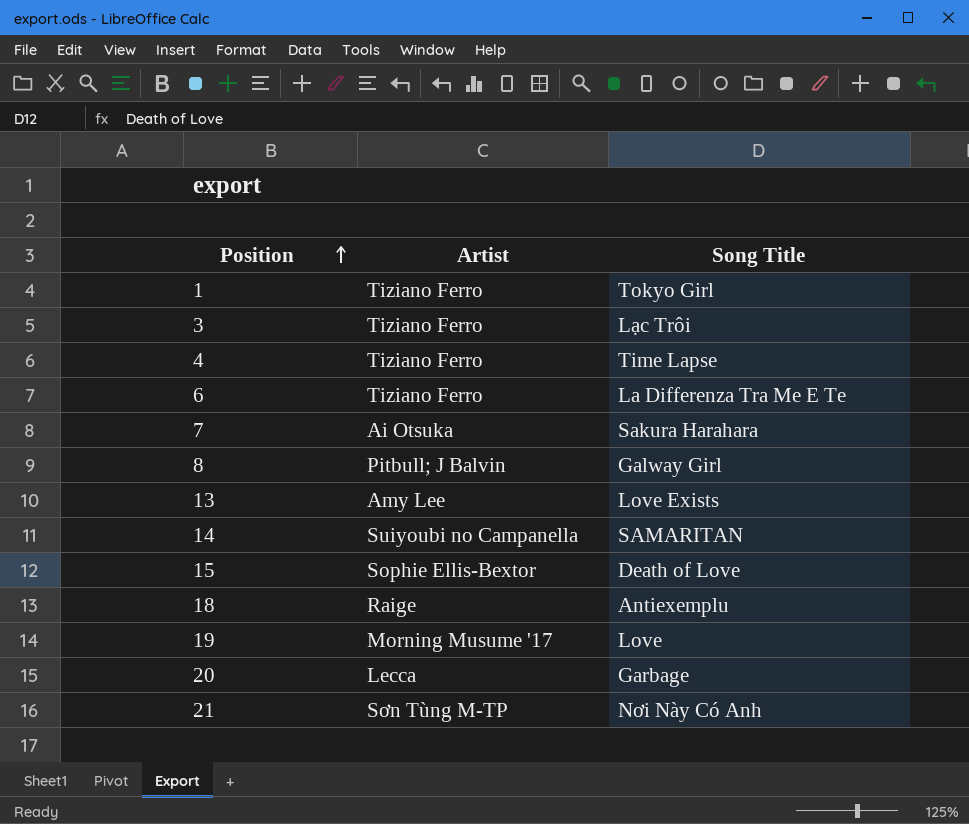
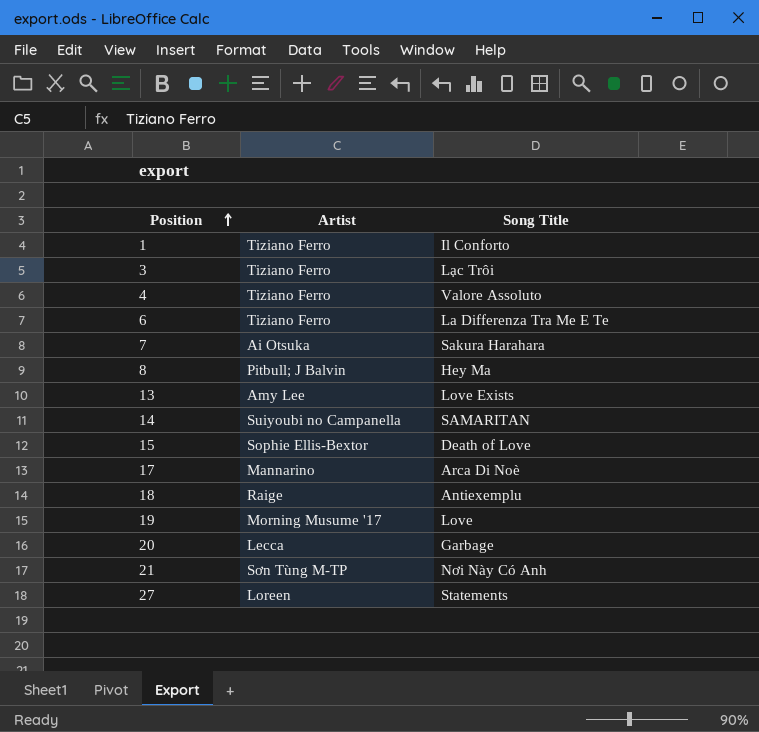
1 | Song Title: Tokyo Girl -> Il Conforto
4 | Song Title: Time Lapse -> Valore Assoluto
8 | Song Title: Galway Girl -> Hey Ma
row 17: none -> Mannarino | Arca Di Noè
row 27: none -> Loreen | Statements

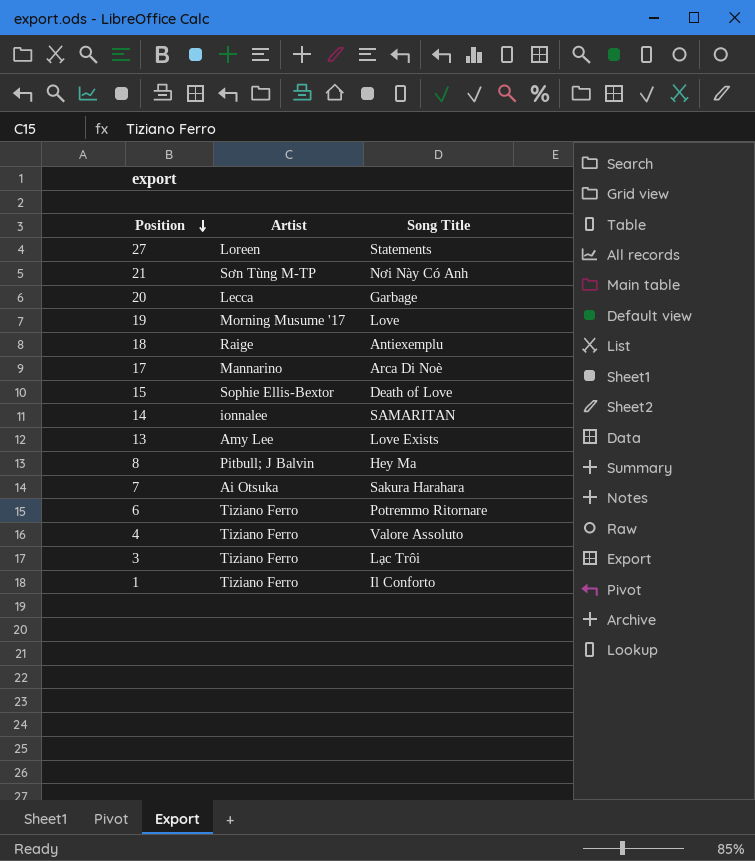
row order: Position ascending -> Position descending
14 | Artist: Suiyoubi no Campanella -> ionnalee
6 | Song Title: La Differenza Tra Me E Te -> Potremmo Ritornare

